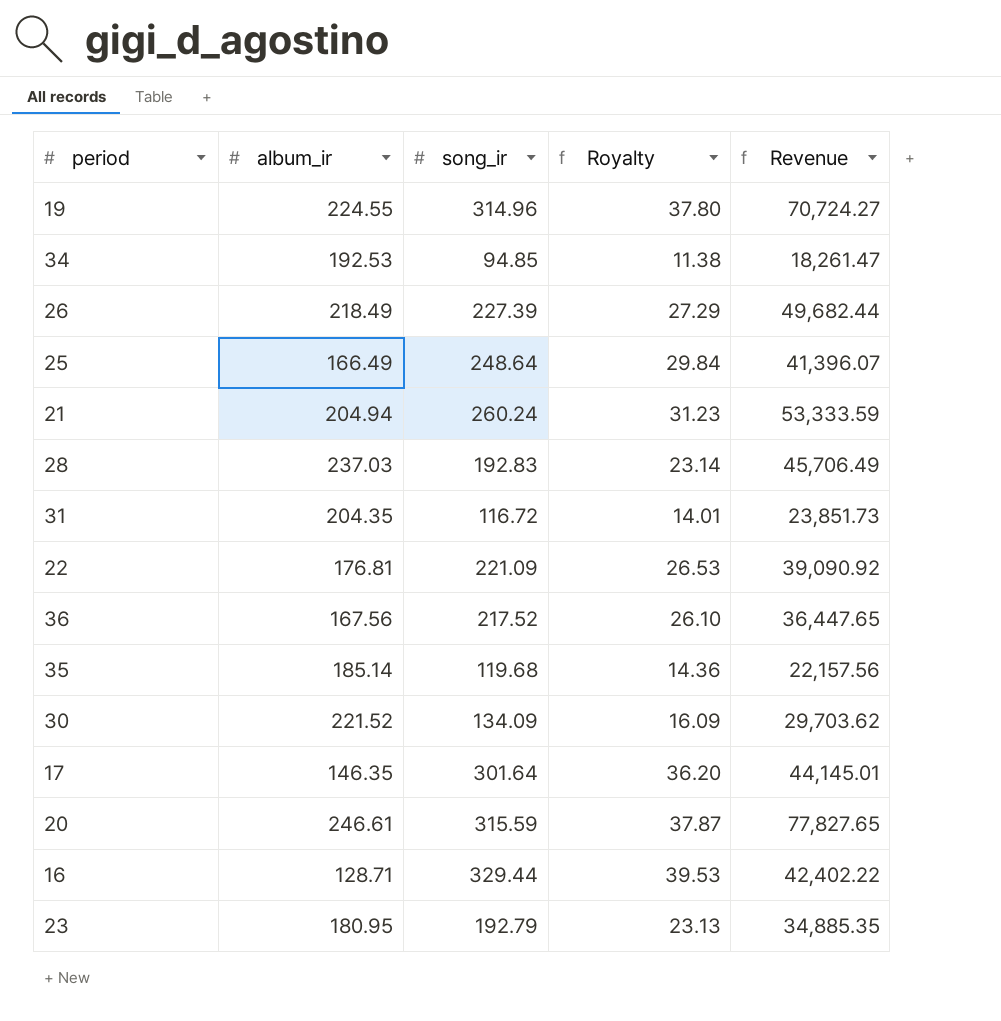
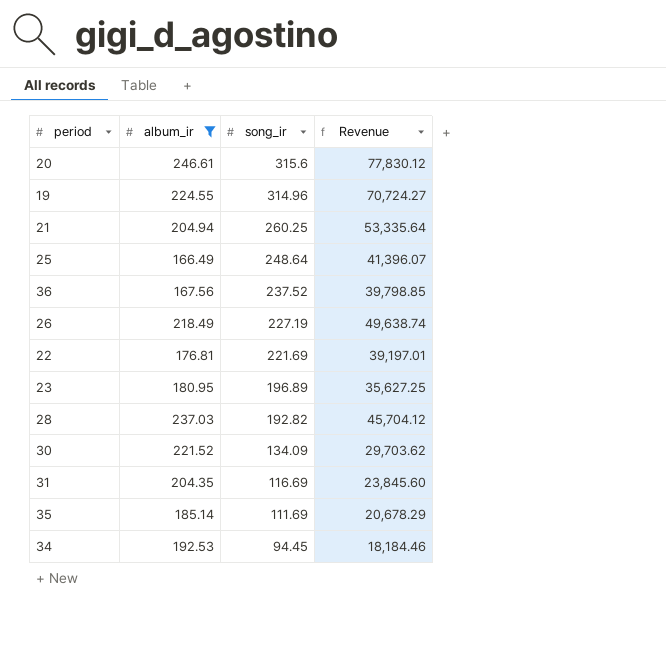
filter: none -> album_ir >= 166.49
row order: none -> song_ir descending
column Royalty | formula: [song_ir] * 0.12 -> none
20 | song_ir: 315.59 -> 315.6
20 | Revenue: 77,827.65 -> 77,830.12
21 | song_ir: 260.24 -> 260.25
21 | Revenue: 53,333.59 -> 53,335.64
36 | song_ir: 217.52 -> 237.52
36 | Revenue: 36,447.65 -> 39,798.85
26 | song_ir: 227.39 -> 227.19
26 | Revenue: 49,682.44 -> 49,638.74
22 | song_ir: 221.09 -> 221.69
22 | Revenue: 39,090.92 -> 39,197.01
23 | song_ir: 192.79 -> 196.89
23 | Revenue: 34,885.35 -> 35,627.25
28 | song_ir: 192.83 -> 192.82
28 | Revenue: 45,706.49 -> 45,704.12
31 | song_ir: 116.72 -> 116.69
31 | Revenue: 23,851.73 -> 23,845.60
35 | song_ir: 119.68 -> 111.69
35 | Revenue: 22,157.56 -> 20,678.29
34 | song_ir: 94.85 -> 94.45
34 | Revenue: 18,261.47 -> 18,184.46

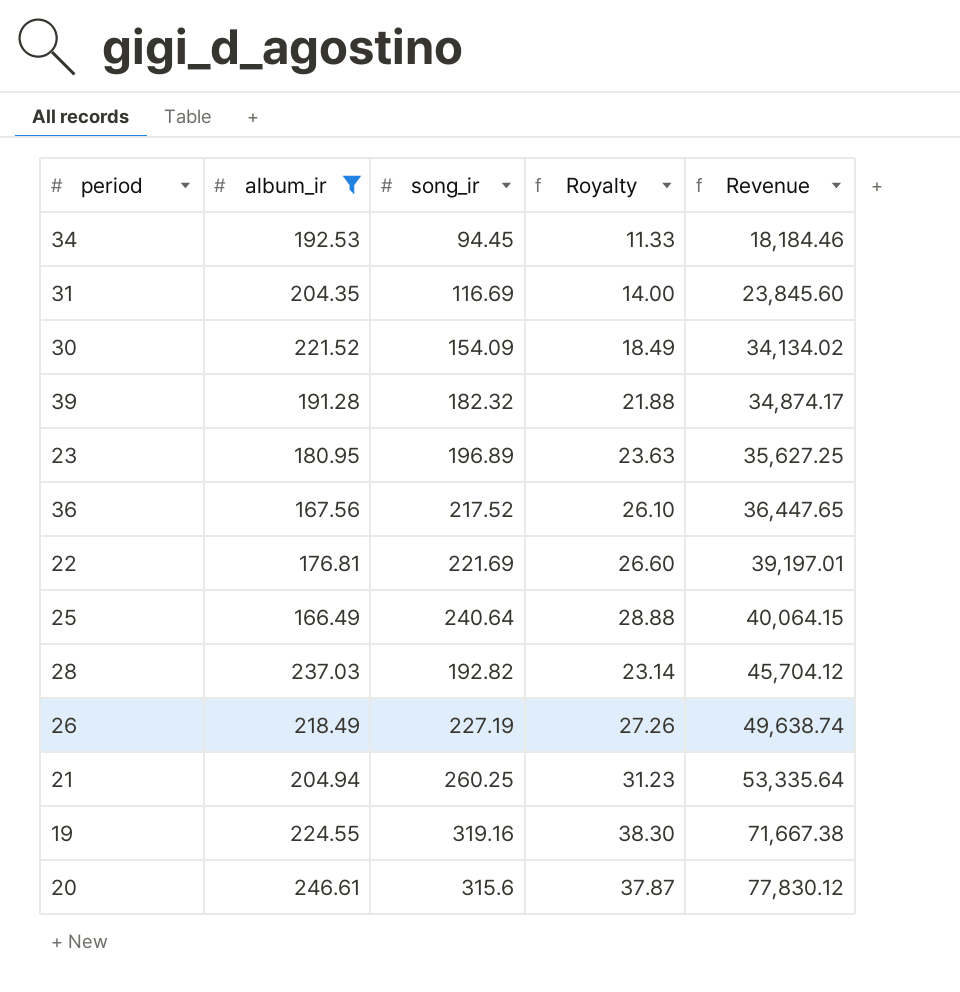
row order: song_ir descending -> Revenue ascending
column Royalty | formula: none -> [song_ir] * 0.12
row 35: 185.14 | 111.69 | 20,678.29 -> none
30 | song_ir: 134.09 -> 154.09
30 | Revenue: 29,703.62 -> 34,134.02
row 39: none -> 191.28 | 182.32 | 21.88 | 34,874.17
36 | song_ir: 237.52 -> 217.52
36 | Revenue: 39,798.85 -> 36,447.65
25 | song_ir: 248.64 -> 240.64
25 | Revenue: 41,396.07 -> 40,064.15
19 | song_ir: 314.96 -> 319.16
19 | Revenue: 70,724.27 -> 71,667.38

